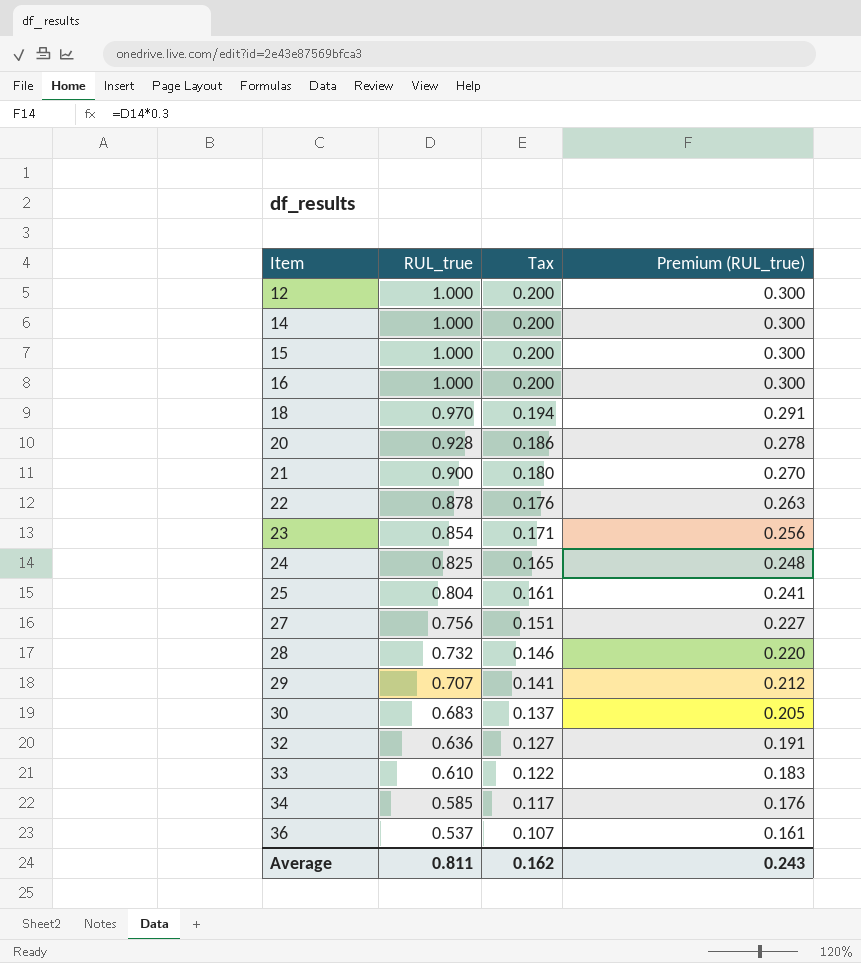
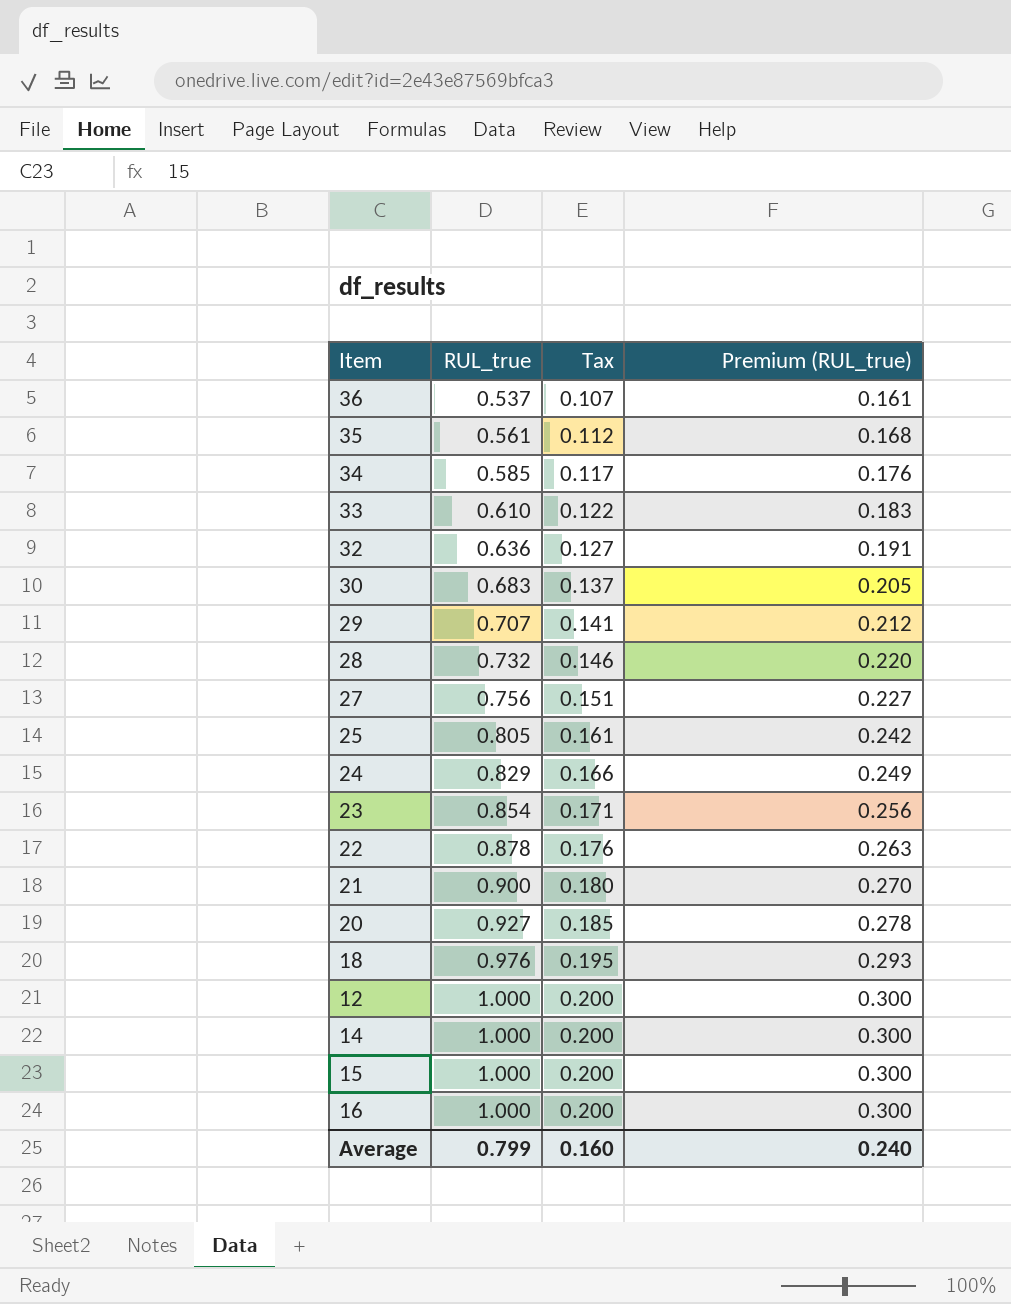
row order: Item ascending -> RUL_true ascending
row 35: none -> 0.561 | 0.112 | 0.168
25 | RUL_true: 0.804 -> 0.805
25 | Premium (RUL_true): 0.241 -> 0.242
24 | RUL_true: 0.825 -> 0.829
24 | Tax: 0.165 -> 0.166
24 | Premium (RUL_true): 0.248 -> 0.249
20 | RUL_true: 0.928 -> 0.927
20 | Tax: 0.186 -> 0.185
18 | RUL_true: 0.970 -> 0.976
18 | Tax: 0.194 -> 0.195
18 | Premium (RUL_true): 0.291 -> 0.293
Average | RUL_true: 0.811 -> 0.799
Average | Tax: 0.162 -> 0.160
Average | Premium (RUL_true): 0.243 -> 0.240

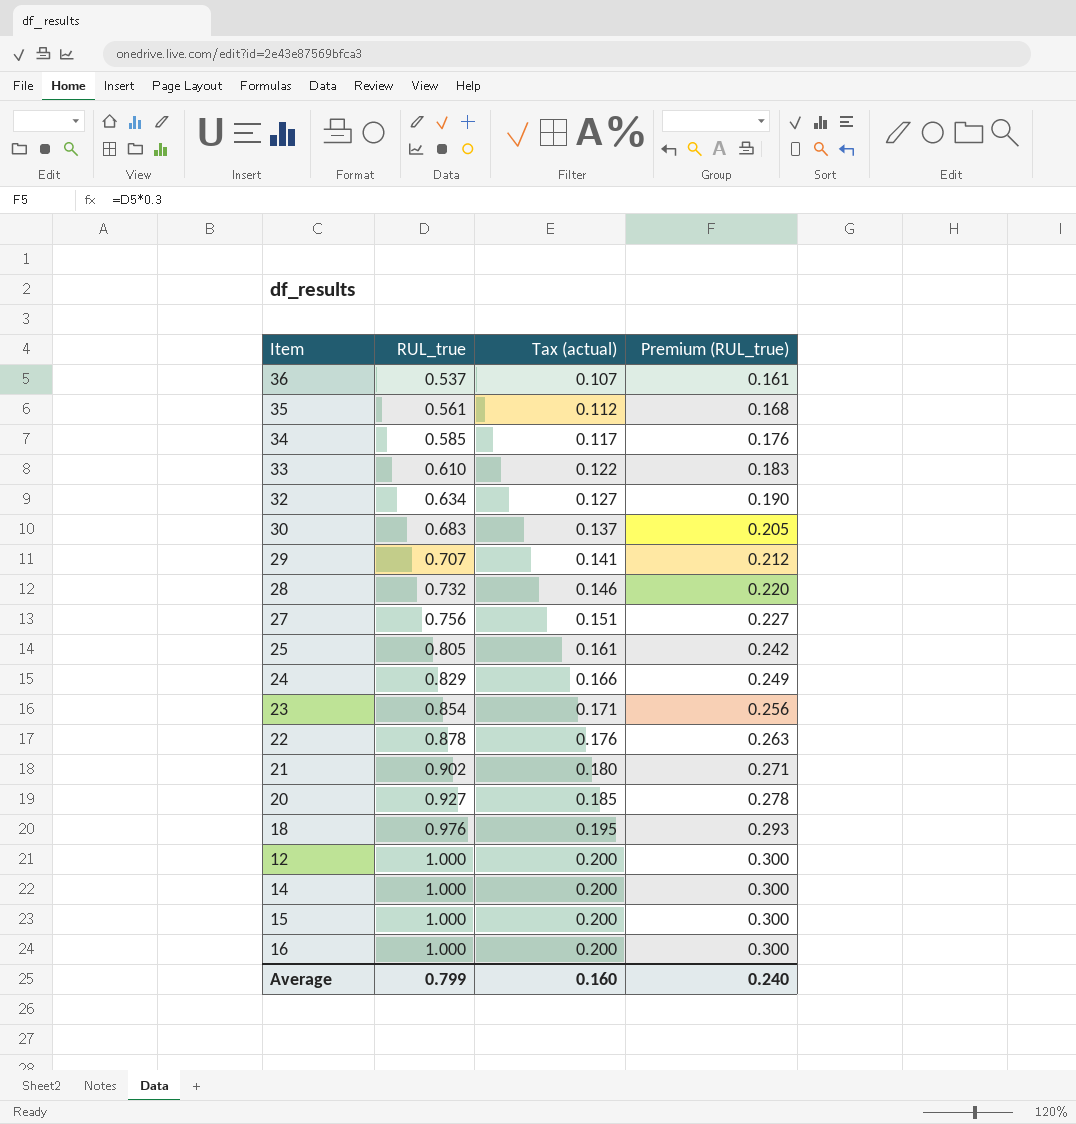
column name: Tax -> Tax (actual)
32 | RUL_true: 0.636 -> 0.634
32 | Premium (RUL_true): 0.191 -> 0.190
21 | RUL_true: 0.900 -> 0.902
21 | Premium (RUL_true): 0.270 -> 0.271

